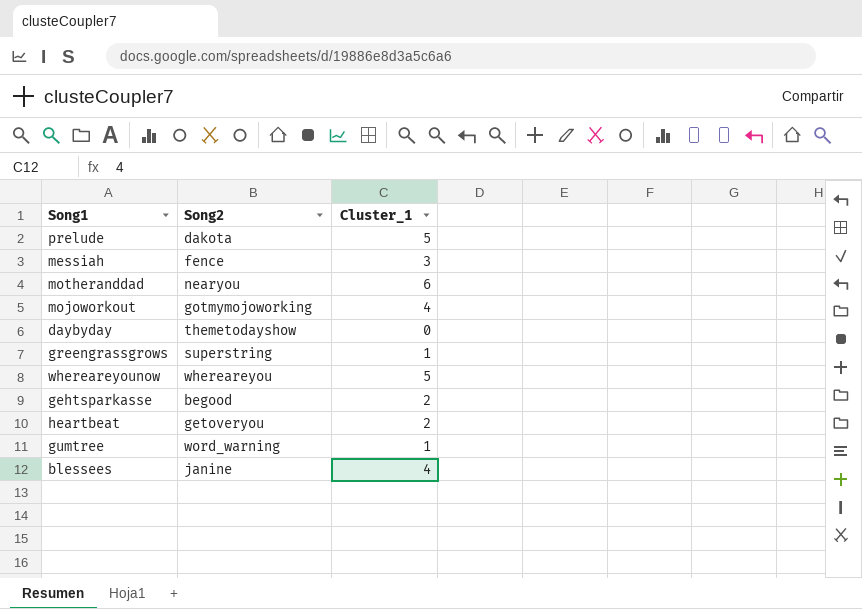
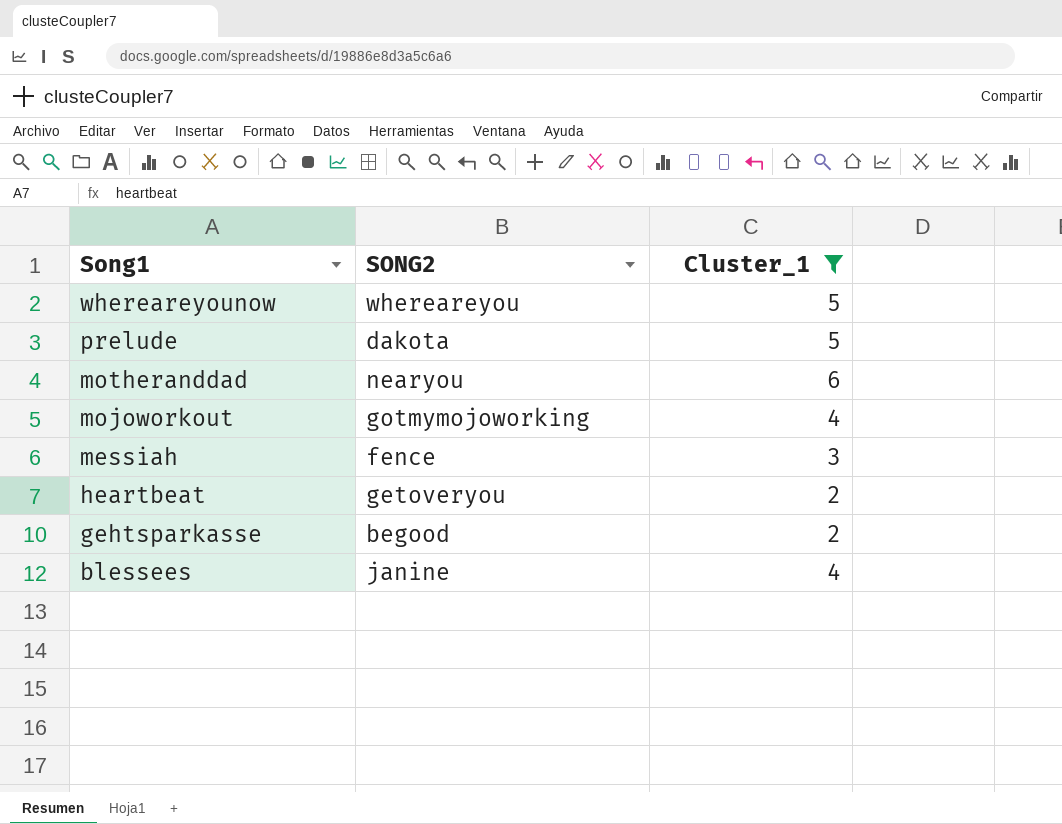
filter: none -> Cluster_1 >= 2
row order: none -> Song1 descending
column name: Song2 -> SONG2

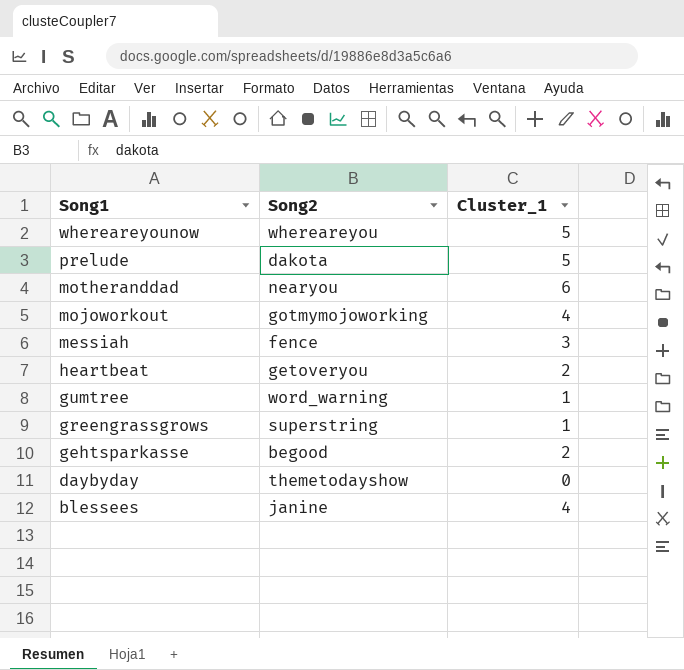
filter: Cluster_1 >= 2 -> none
column name: SONG2 -> Song2

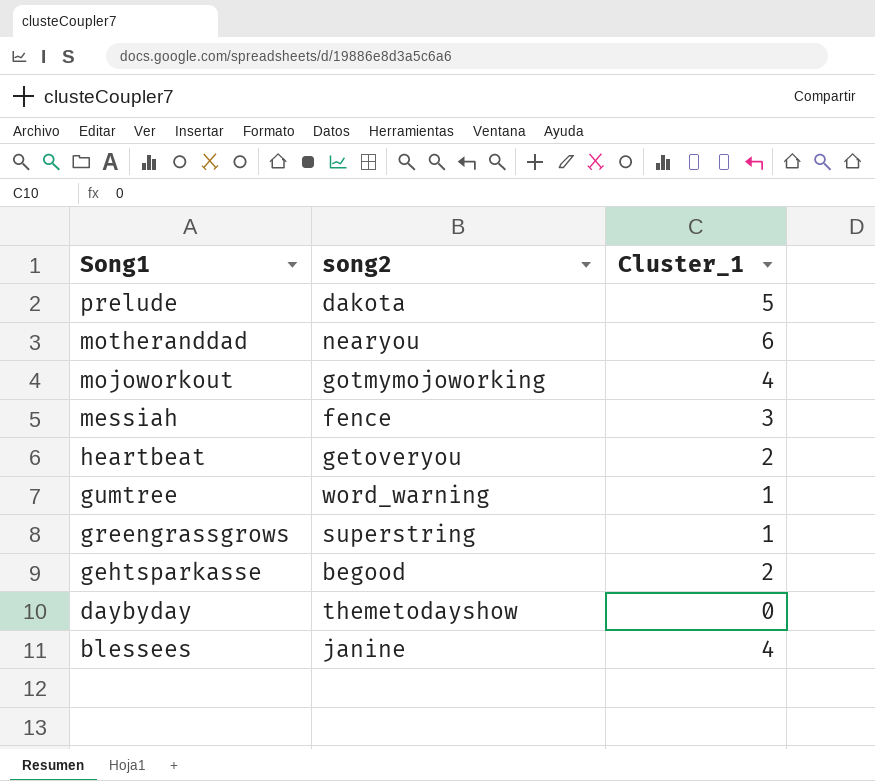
column name: Song2 -> song2
row whereareyounow: whereareyou | 5 -> none

